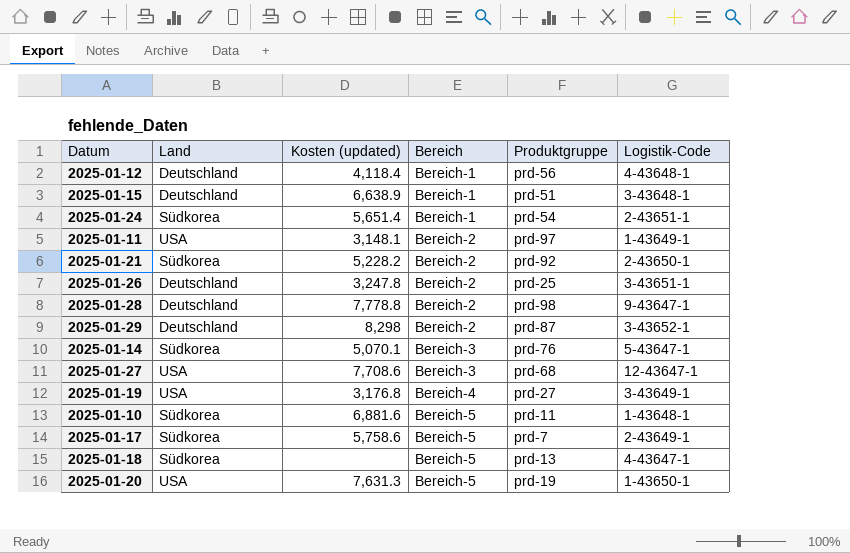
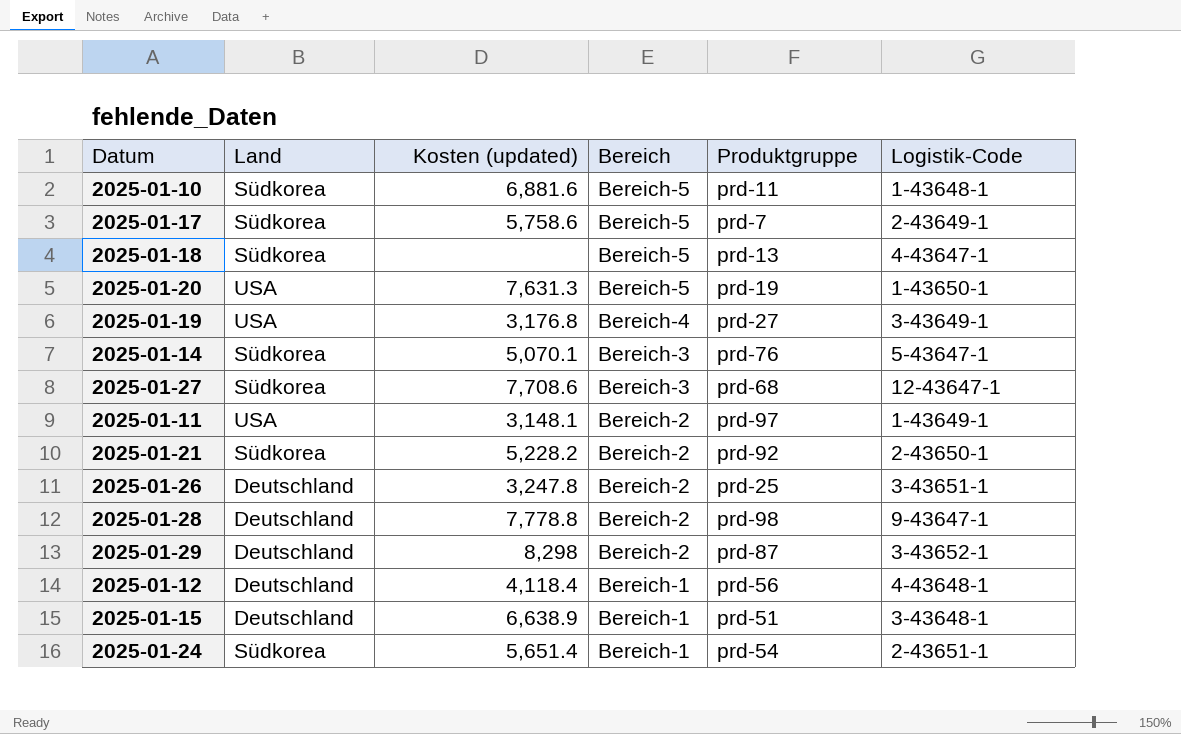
row order: Bereich ascending -> Bereich descending
2025-01-27 | Land: USA -> Südkorea

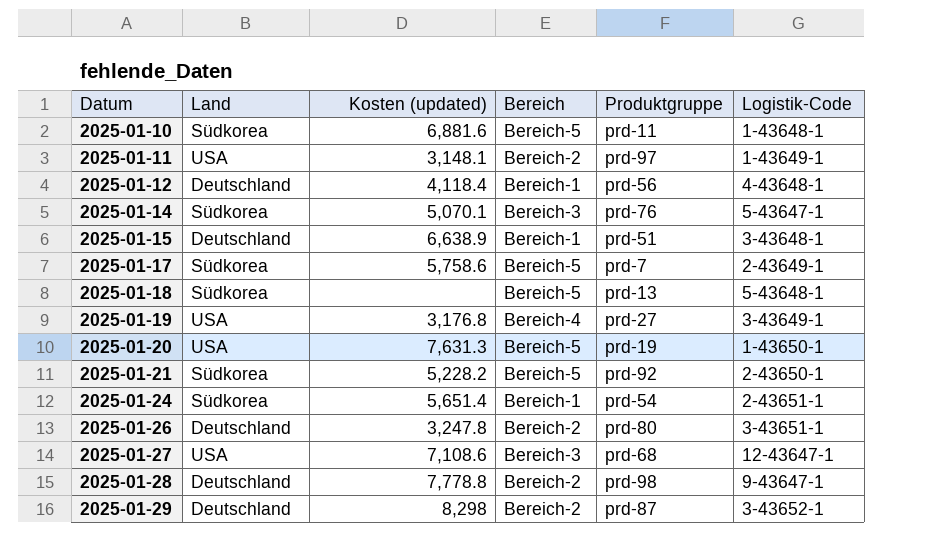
row order: Bereich descending -> Datum ascending
2025-01-18 | Logistik-Code: 4-43647-1 -> 5-43648-1
2025-01-21 | Bereich: Bereich-2 -> Bereich-5
2025-01-26 | Produktgruppe: prd-25 -> prd-80
2025-01-27 | Land: Südkorea -> USA
2025-01-27 | Kosten (updated): 7,708.6 -> 7,108.6

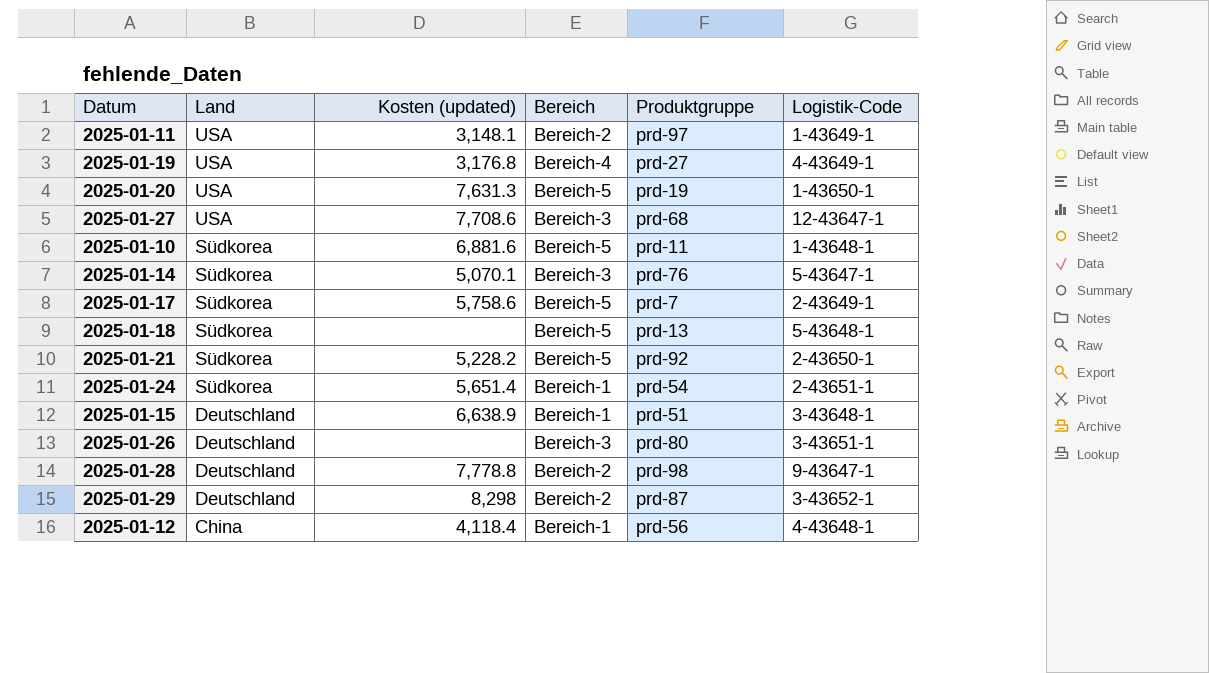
row order: Datum ascending -> Land descending
2025-01-19 | Logistik-Code: 3-43649-1 -> 4-43649-1
2025-01-27 | Kosten (updated): 7,108.6 -> 7,708.6
2025-01-26 | Kosten (updated): 3,247.8 -> none
2025-01-26 | Bereich: Bereich-2 -> Bereich-3
2025-01-12 | Land: Deutschland -> China

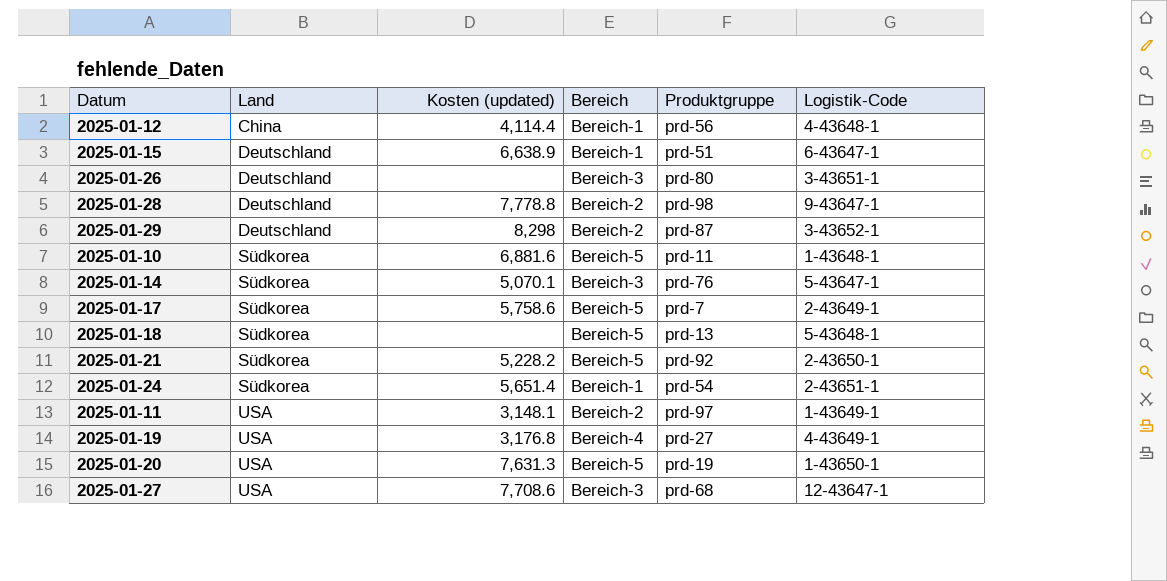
row order: Land descending -> Land ascending
2025-01-12 | Kosten (updated): 4,118.4 -> 4,114.4
2025-01-15 | Logistik-Code: 3-43648-1 -> 6-43647-1

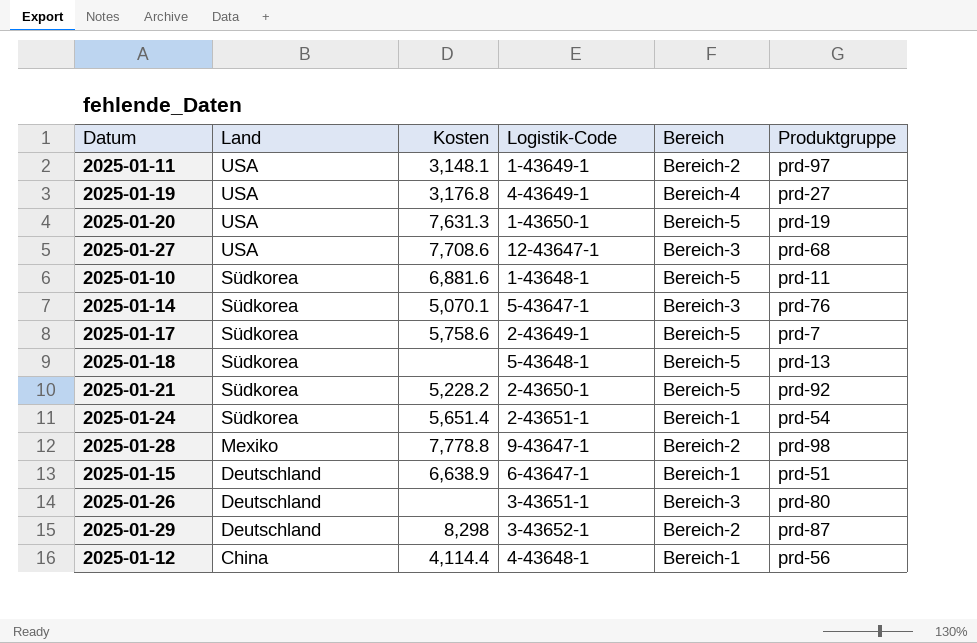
row order: Land ascending -> Land descending
column name: Kosten (updated) -> Kosten
column Logistik-Code | position: 6 -> 4
2025-01-28 | Land: Deutschland -> Mexiko

